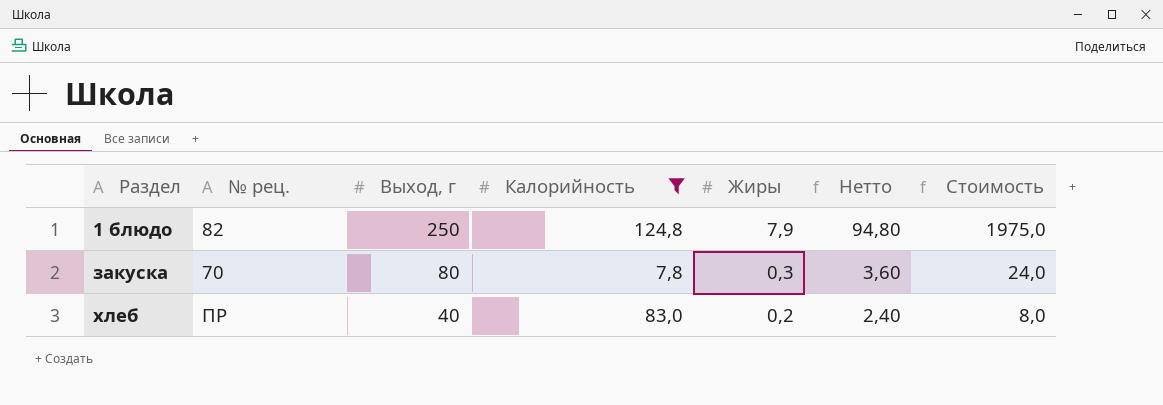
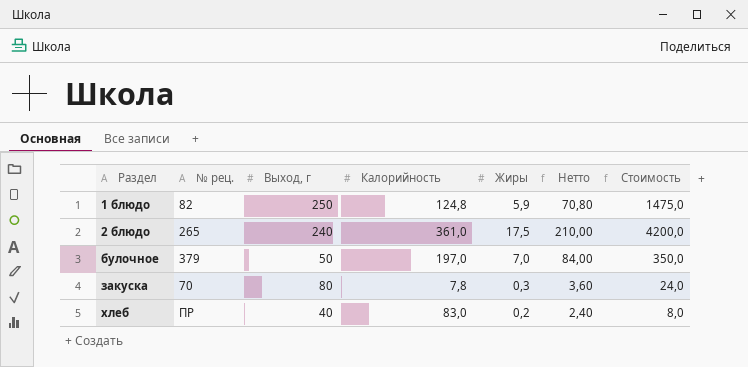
filter: Калорийность <= 124,8 -> none
1 блюдо | Жиры: 7,9 -> 5,9
1 блюдо | Нетто: 94,80 -> 70,80
1 блюдо | Стоимость: 1975,0 -> 1475,0

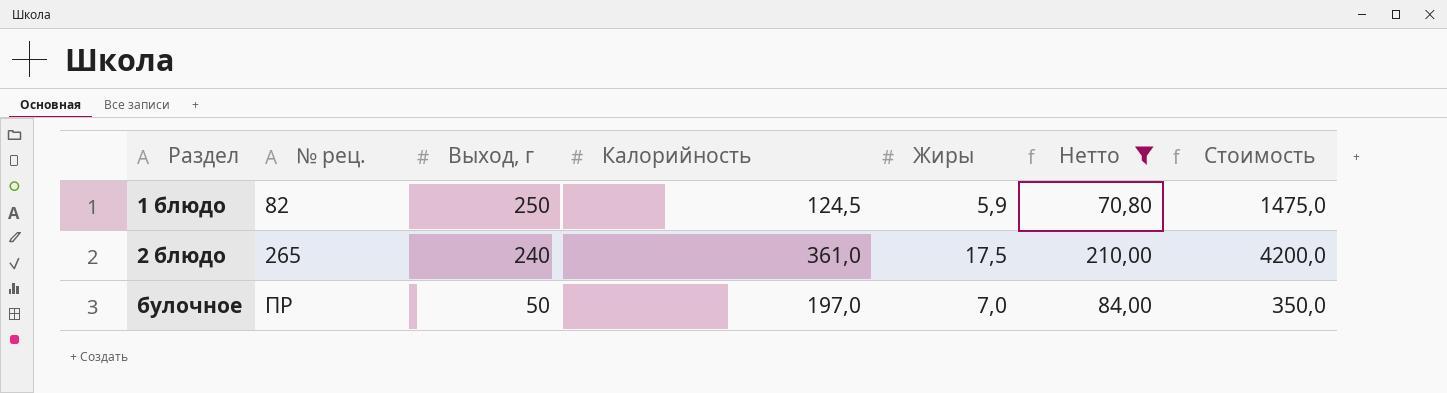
filter: none -> Нетто >= 70,80
1 блюдо | Калорийность: 124,8 -> 124,5
булочное | № рец.: 379 -> ПР

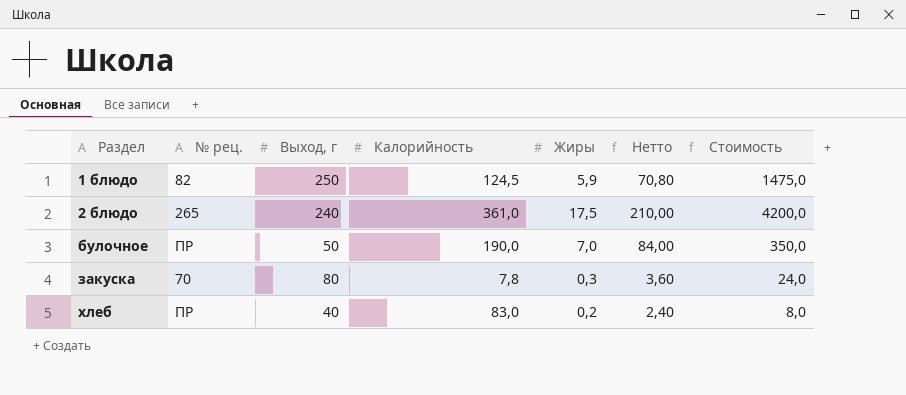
filter: Нетто >= 70,80 -> none
булочное | Калорийность: 197,0 -> 190,0

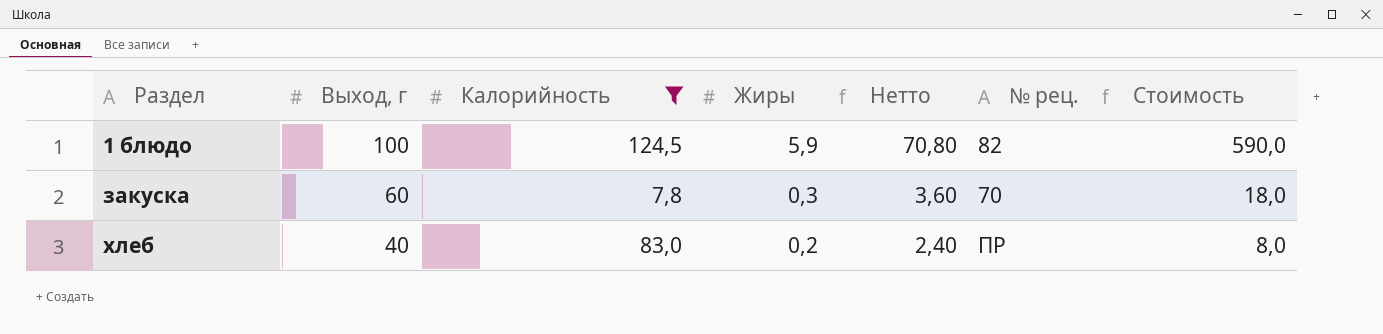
filter: none -> Калорийность <= 124,5
column № рец. | position: 2 -> 6
1 блюдо | Выход, г: 250 -> 100
1 блюдо | Стоимость: 1475,0 -> 590,0
закуска | Выход, г: 80 -> 60
закуска | Стоимость: 24,0 -> 18,0

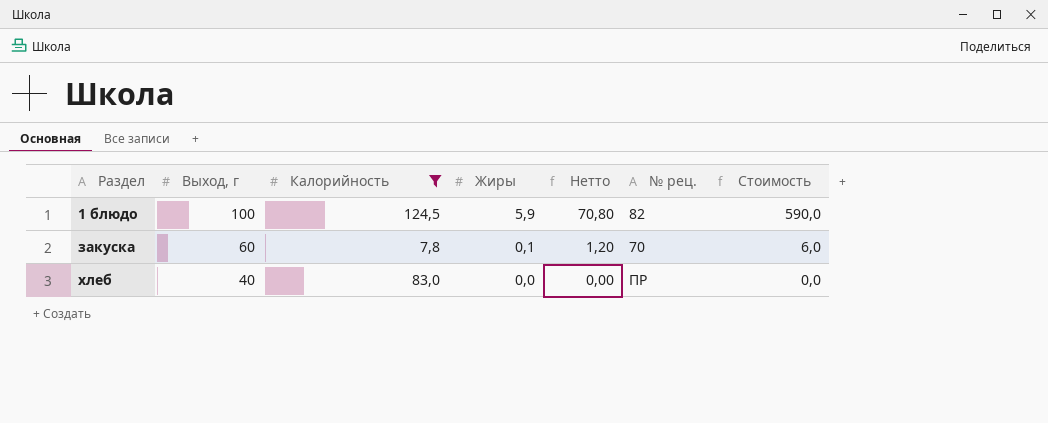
закуска | Жиры: 0,3 -> 0,1
закуска | Нетто: 3,60 -> 1,20
закуска | Стоимость: 18,0 -> 6,0
хлеб | Жиры: 0,2 -> 0,0
хлеб | Нетто: 2,40 -> 0,00
хлеб | Стоимость: 8,0 -> 0,0

